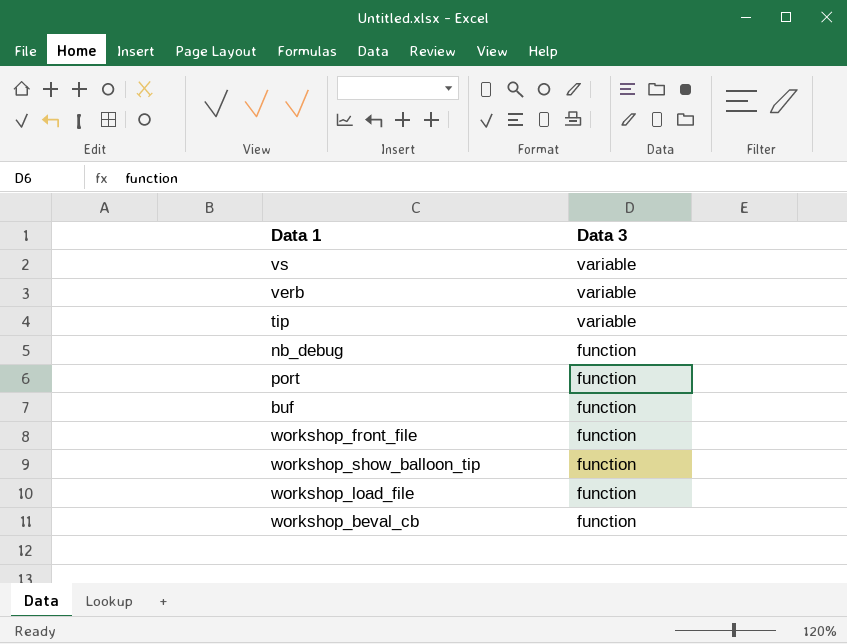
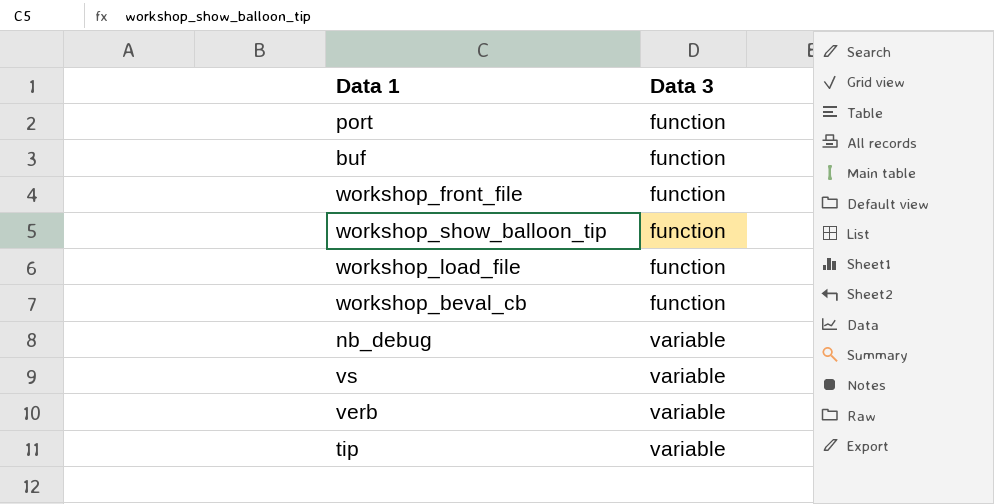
row order: Data 3 descending -> Data 3 ascending
nb_debug | Data 3: function -> variable

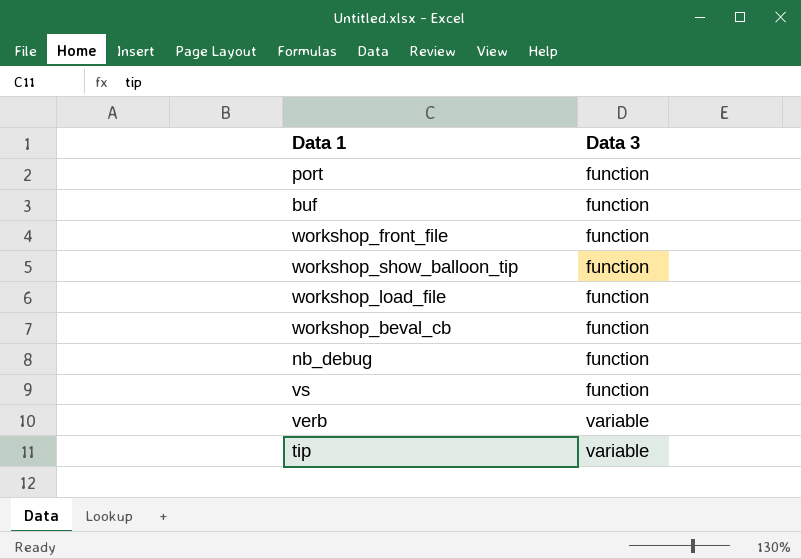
nb_debug | Data 3: variable -> function
vs | Data 3: variable -> function

